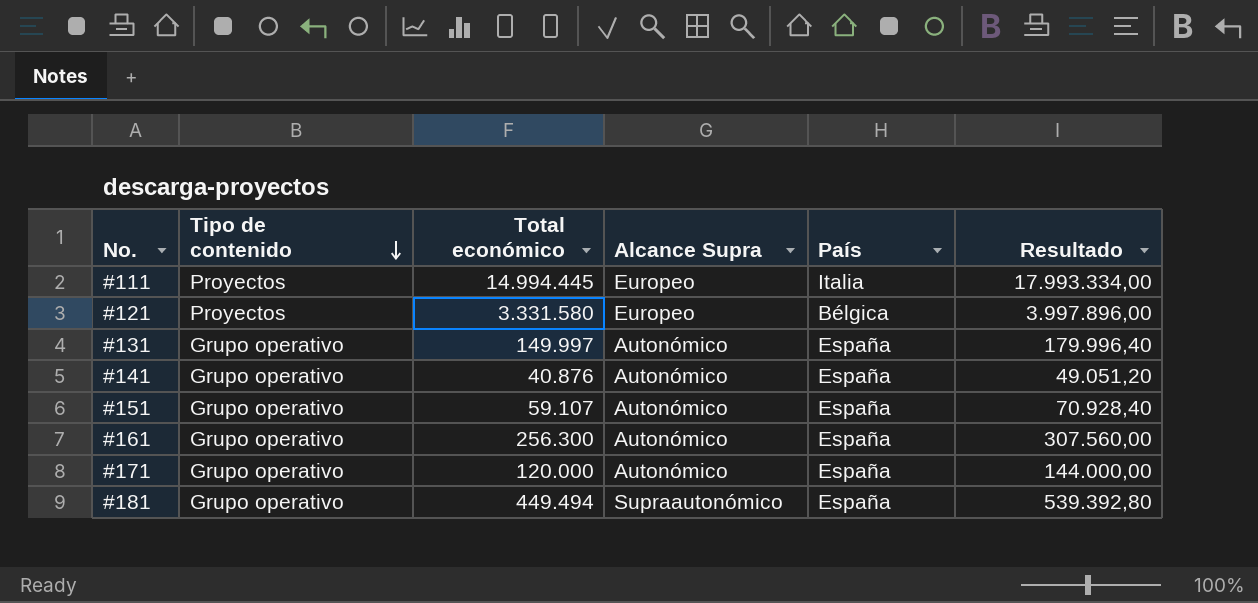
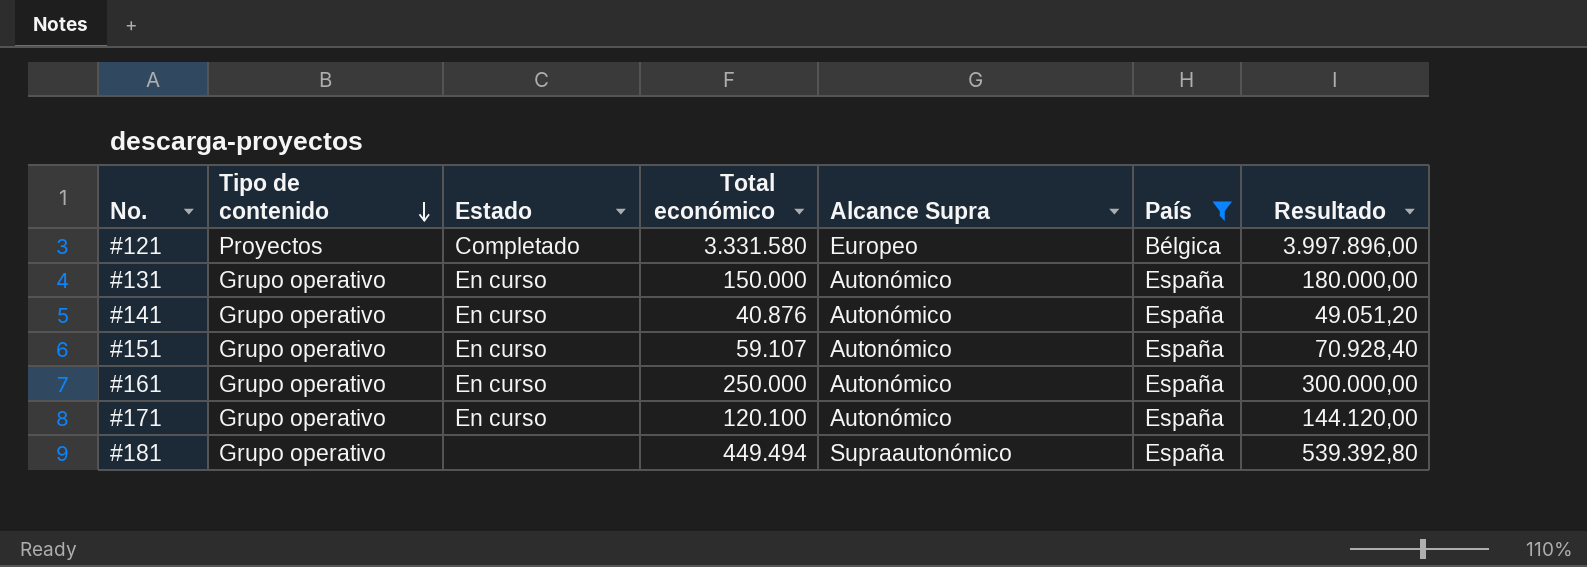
filter: none -> País != Italia
column Estado | position: none -> 3
#131 | Total económico: 149.997 -> 150.000
#131 | Resultado: 179.996,40 -> 180.000,00
#161 | Total económico: 256.300 -> 250.000
#161 | Resultado: 307.560,00 -> 300.000,00
#171 | Total económico: 120.000 -> 120.100
#171 | Resultado: 144.000,00 -> 144.120,00

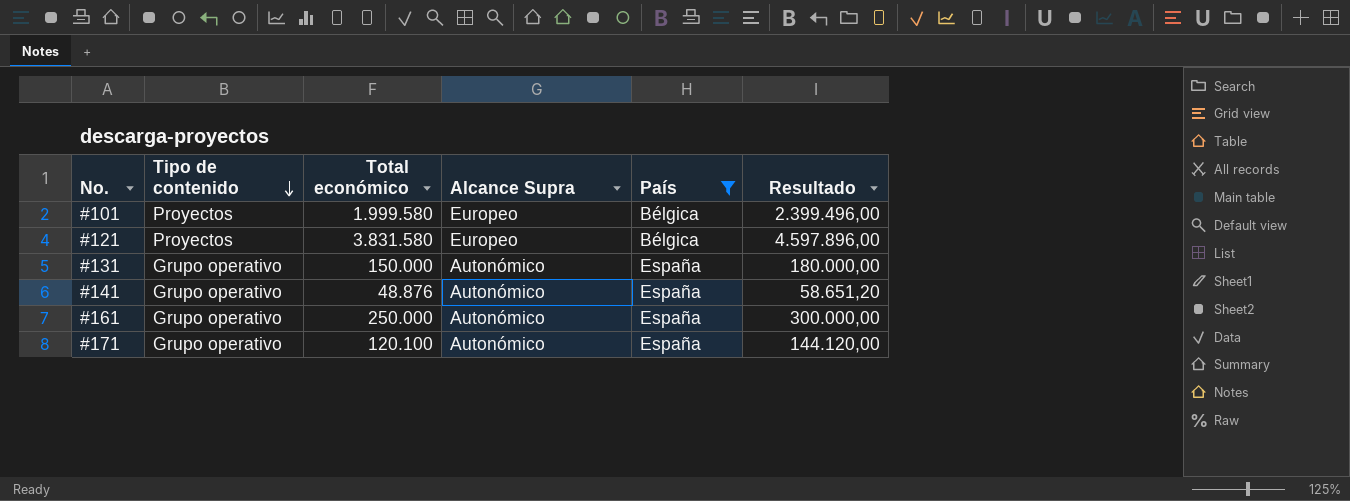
column Estado | position: 3 -> none
row #151: Grupo operativo | En curso | 59.107 | Autonómico | España | 70.928,40 -> none
row #181: Grupo operativo | none | 449.494 | Supraautonómico | España | 539.392,80 -> none
row #101: none -> Proyectos | 1.999.580 | Europeo | Bélgica | 2.399.496,00
#121 | Total económico: 3.331.580 -> 3.831.580
#121 | Resultado: 3.997.896,00 -> 4.597.896,00
#141 | Total económico: 40.876 -> 48.876
#141 | Resultado: 49.051,20 -> 58.651,20

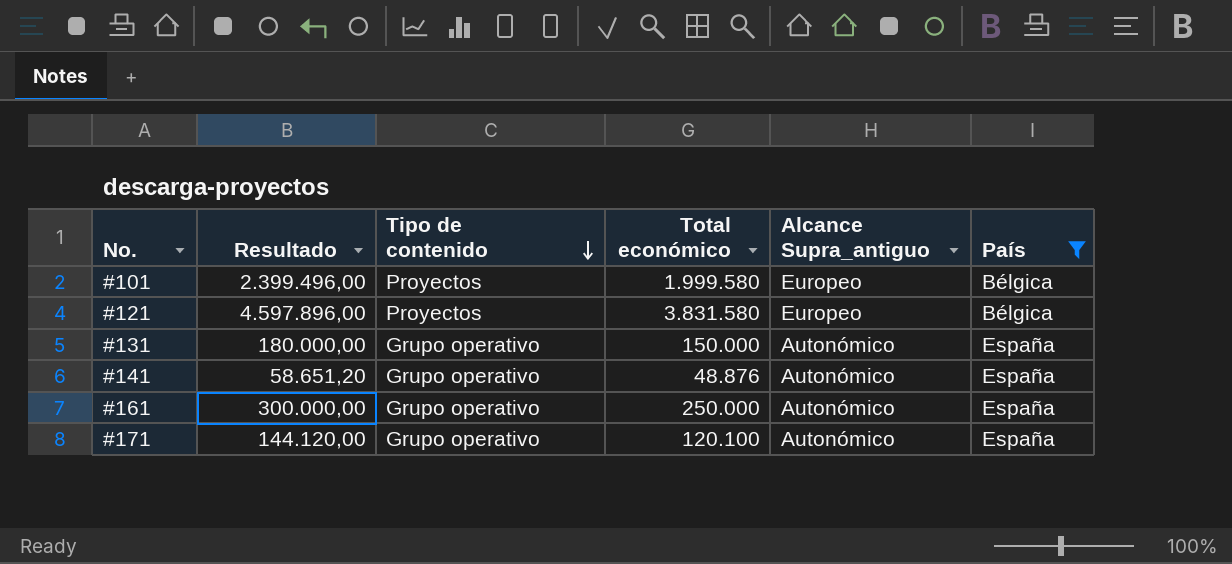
column Resultado | position: 6 -> 2
column name: Alcance Supra -> Alcance Supra_antiguo

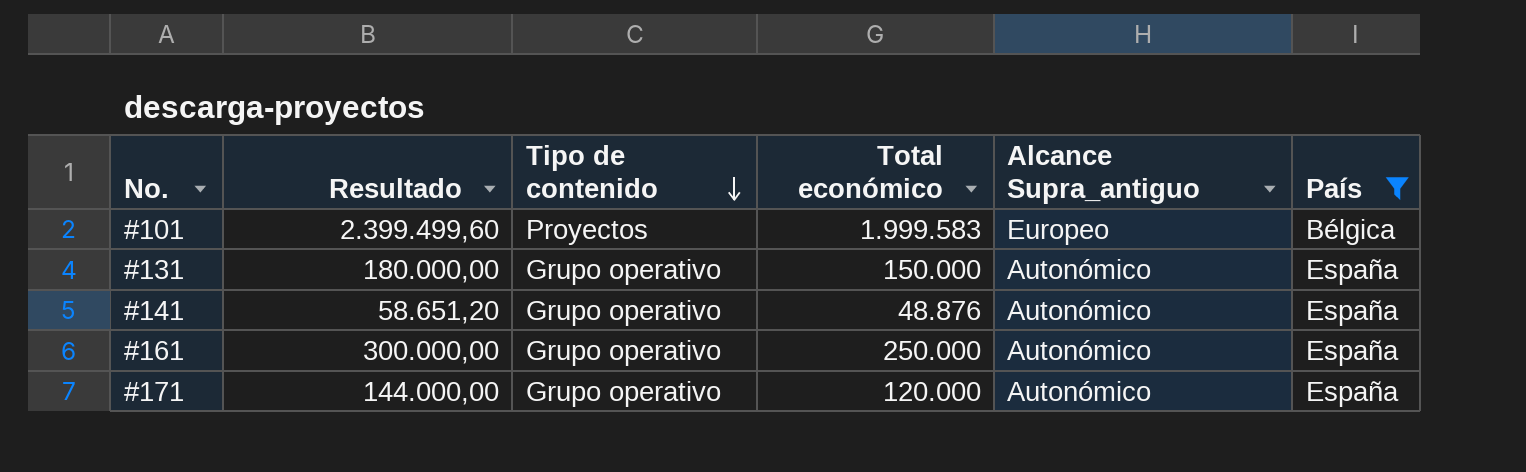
row #121: 4.597.896,00 | Proyectos | 3.831.580 | Europeo | Bélgica -> none
#101 | Resultado: 2.399.496,00 -> 2.399.499,60
#101 | Total económico: 1.999.580 -> 1.999.583
#171 | Resultado: 144.120,00 -> 144.000,00
#171 | Total económico: 120.100 -> 120.000

